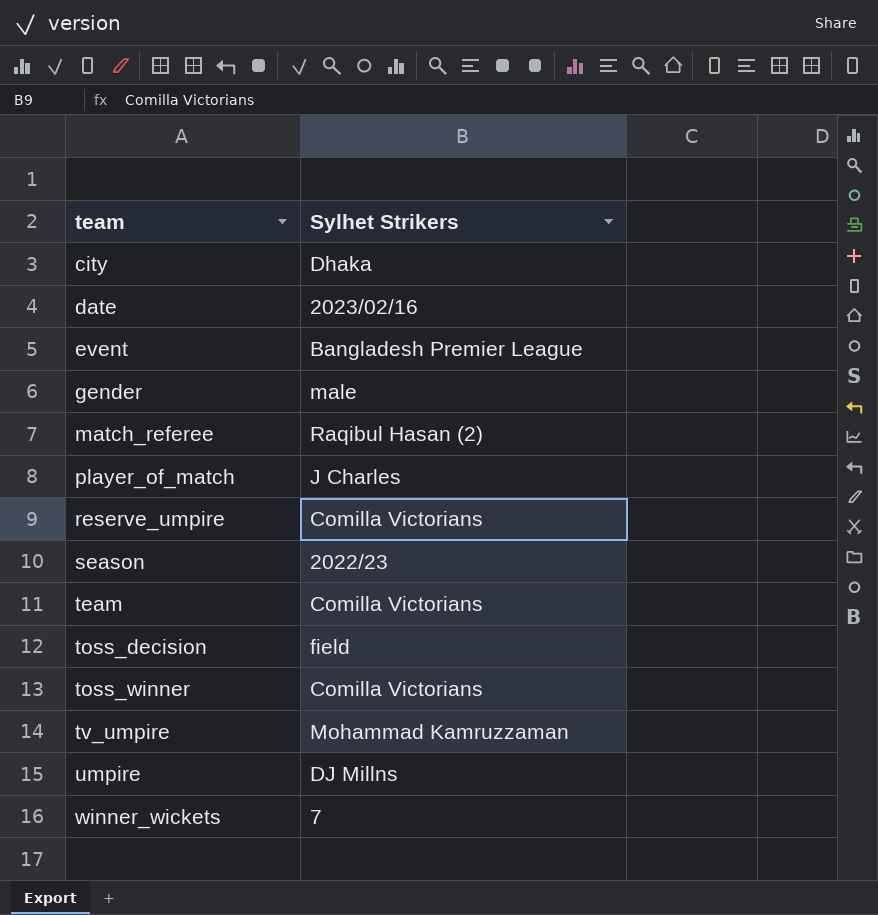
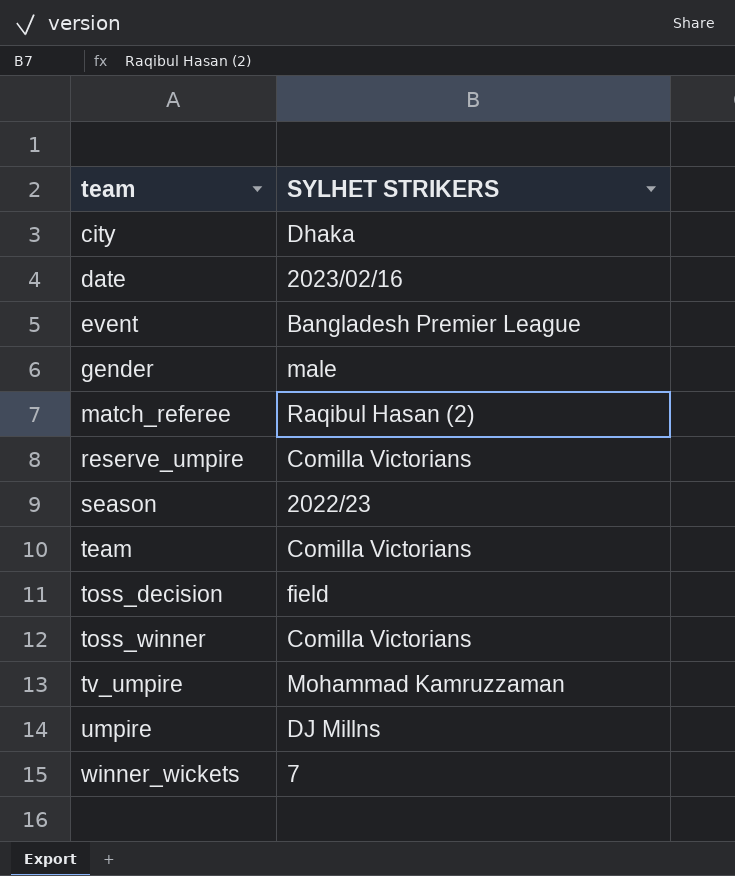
column name: Sylhet Strikers -> SYLHET STRIKERS
row player_of_match: J Charles -> none

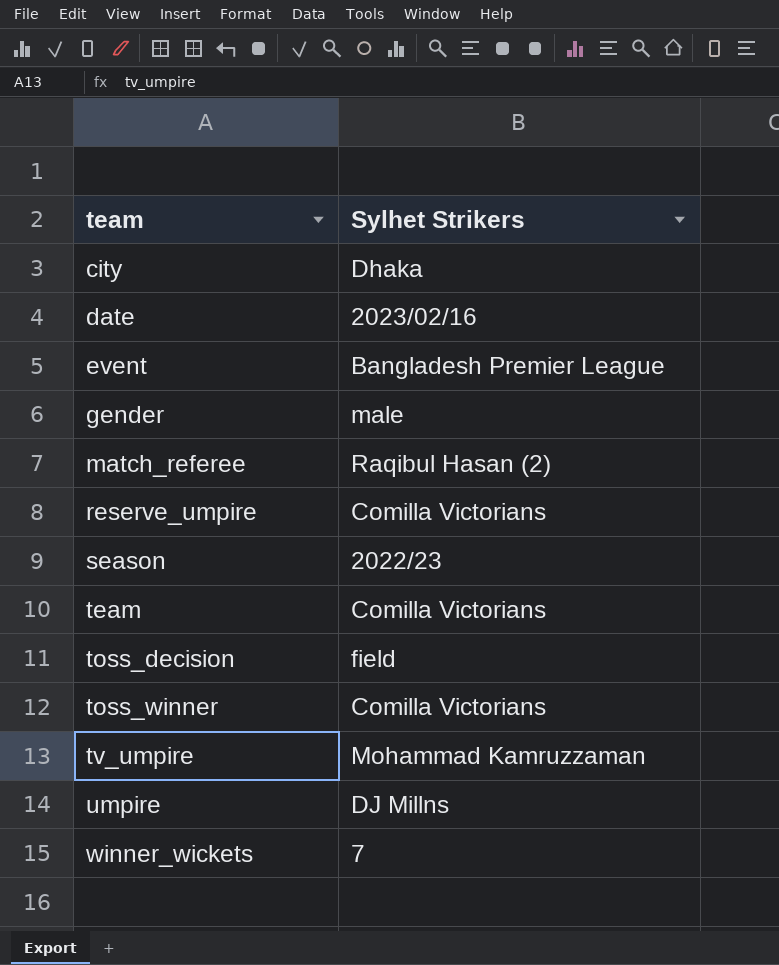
column name: SYLHET STRIKERS -> Sylhet Strikers

